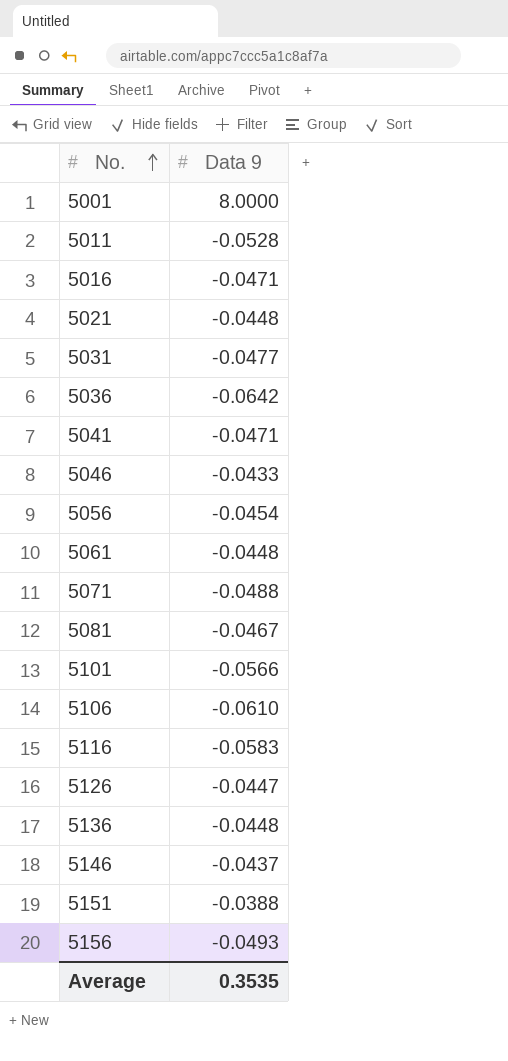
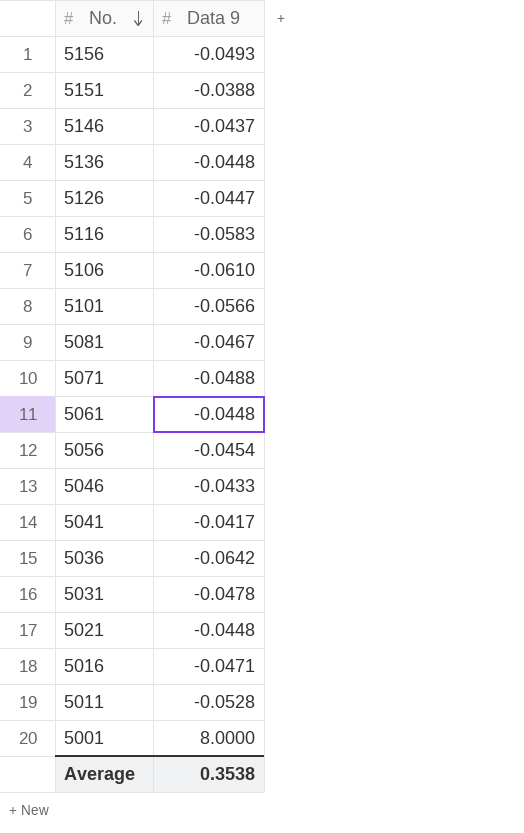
row order: No. ascending -> No. descending
5041 | Data 9: -0.0471 -> -0.0417
5031 | Data 9: -0.0477 -> -0.0478
Average | Data 9: 0.3535 -> 0.3538

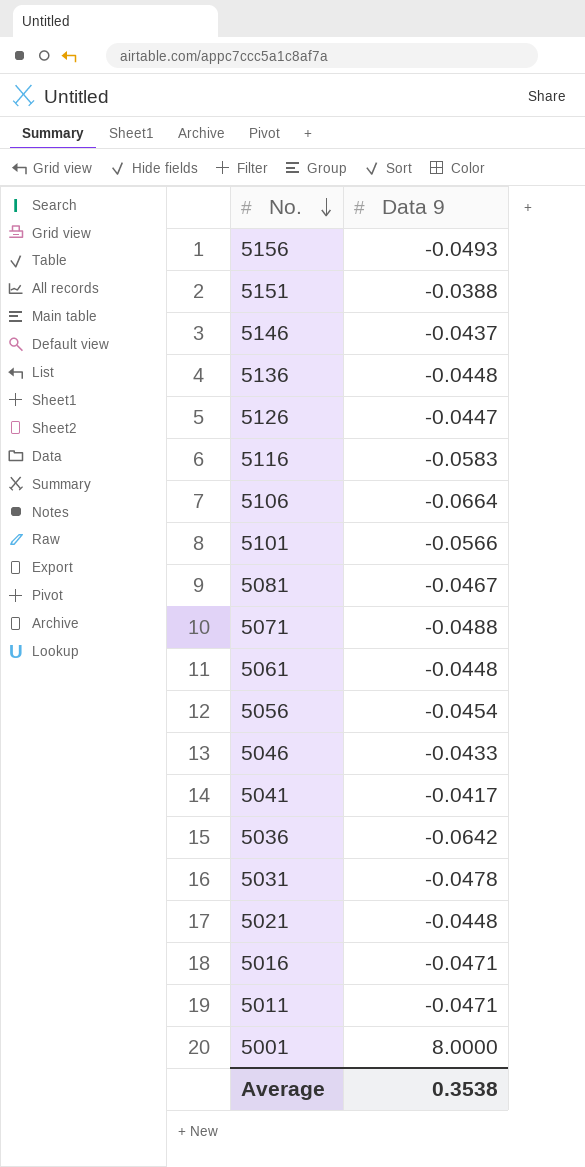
5106 | Data 9: -0.0610 -> -0.0664
5011 | Data 9: -0.0528 -> -0.0471

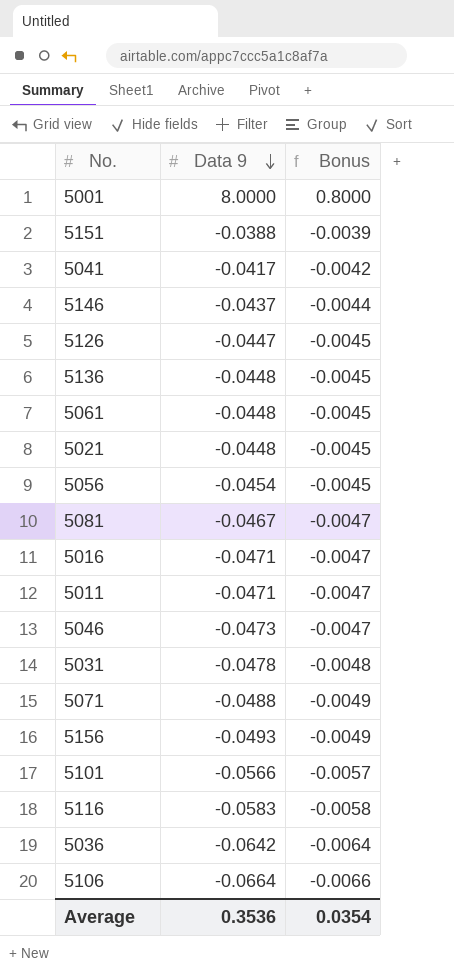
row order: No. descending -> Data 9 descending
column Bonus | formula: none -> [Data 9] * 0.1
5046 | Data 9: -0.0433 -> -0.0473
Average | Data 9: 0.3538 -> 0.3536

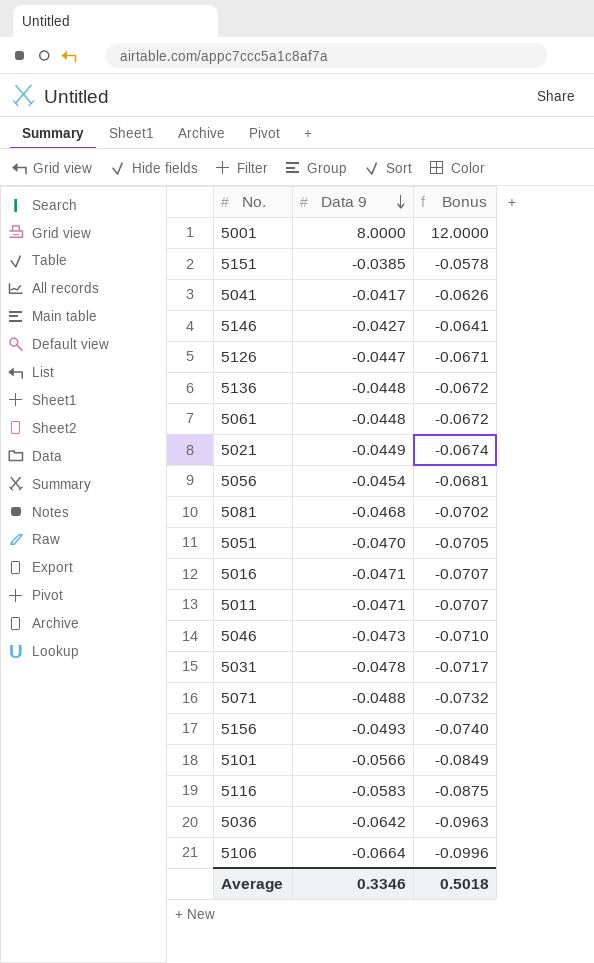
column Bonus | formula: [Data 9] * 0.1 -> [Data 9] * 1.5
5151 | Data 9: -0.0388 -> -0.0385
5146 | Data 9: -0.0437 -> -0.0427
5021 | Data 9: -0.0448 -> -0.0449
5081 | Data 9: -0.0467 -> -0.0468
row 5051: none -> -0.0470 | -0.0705
Average | Data 9: 0.3536 -> 0.3346
Average | Bonus: 0.0354 -> 0.5018

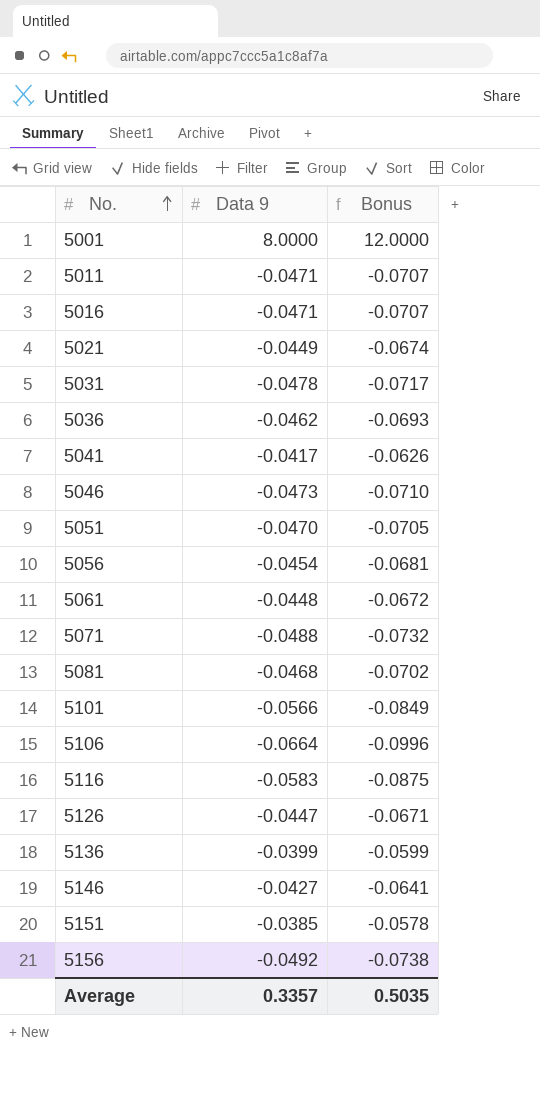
row order: Data 9 descending -> No. ascending
5036 | Data 9: -0.0642 -> -0.0462
5036 | Bonus: -0.0963 -> -0.0693
5136 | Data 9: -0.0448 -> -0.0399
5136 | Bonus: -0.0672 -> -0.0599
5156 | Data 9: -0.0493 -> -0.0492
5156 | Bonus: -0.0740 -> -0.0738
Average | Data 9: 0.3346 -> 0.3357
Average | Bonus: 0.5018 -> 0.5035

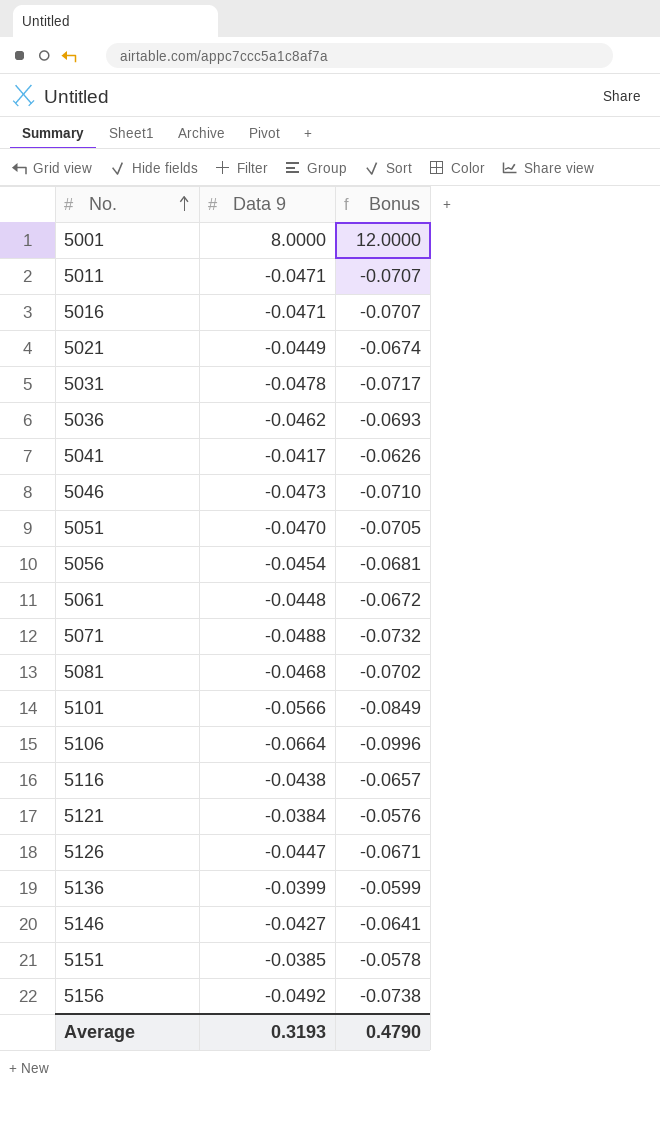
5116 | Data 9: -0.0583 -> -0.0438
5116 | Bonus: -0.0875 -> -0.0657
row 5121: none -> -0.0384 | -0.0576
Average | Data 9: 0.3357 -> 0.3193
Average | Bonus: 0.5035 -> 0.4790

